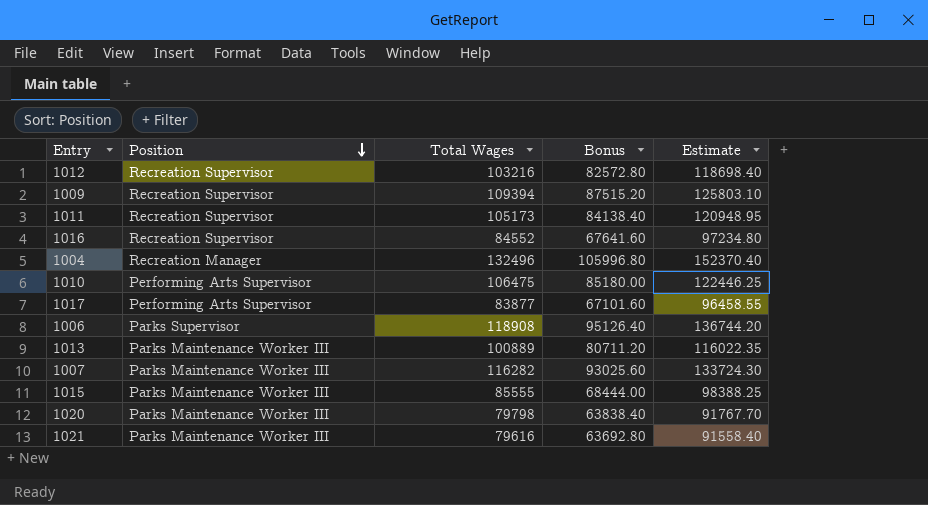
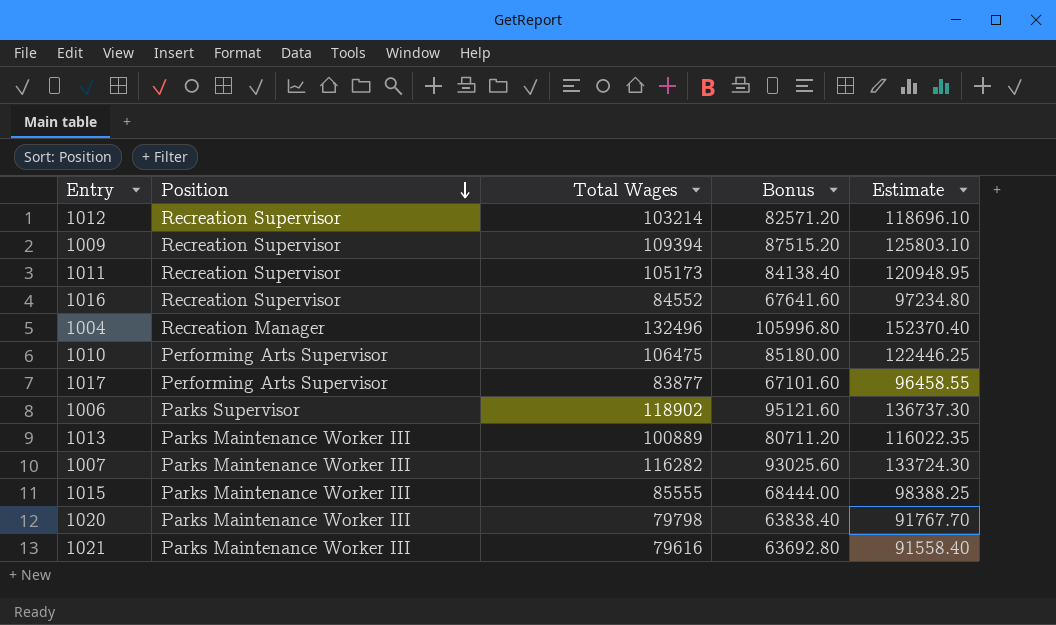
1012 | Total Wages: 103216 -> 103214
1012 | Bonus: 82572.80 -> 82571.20
1012 | Estimate: 118698.40 -> 118696.10
1006 | Total Wages: 118908 -> 118902
1006 | Bonus: 95126.40 -> 95121.60
1006 | Estimate: 136744.20 -> 136737.30

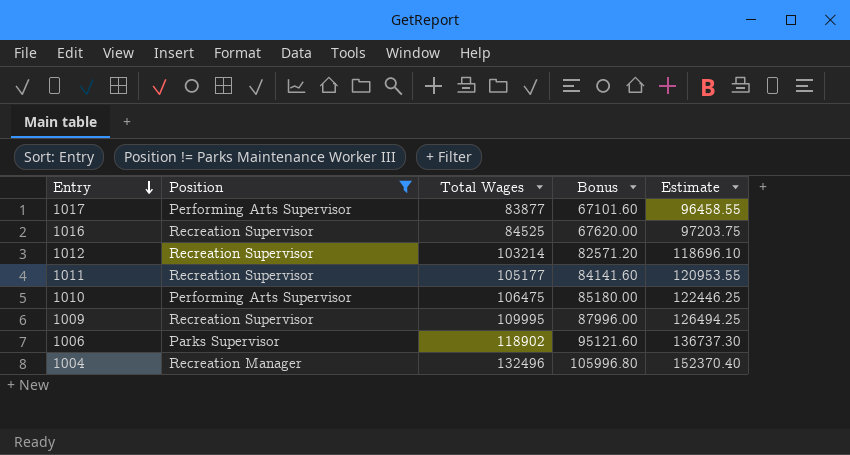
filter: none -> Position != Parks Maintenance Worker III
row order: Position descending -> Entry descending
1016 | Total Wages: 84552 -> 84525
1016 | Bonus: 67641.60 -> 67620.00
1016 | Estimate: 97234.80 -> 97203.75
1011 | Total Wages: 105173 -> 105177
1011 | Bonus: 84138.40 -> 84141.60
1011 | Estimate: 120948.95 -> 120953.55
1009 | Total Wages: 109394 -> 109995
1009 | Bonus: 87515.20 -> 87996.00
1009 | Estimate: 125803.10 -> 126494.25

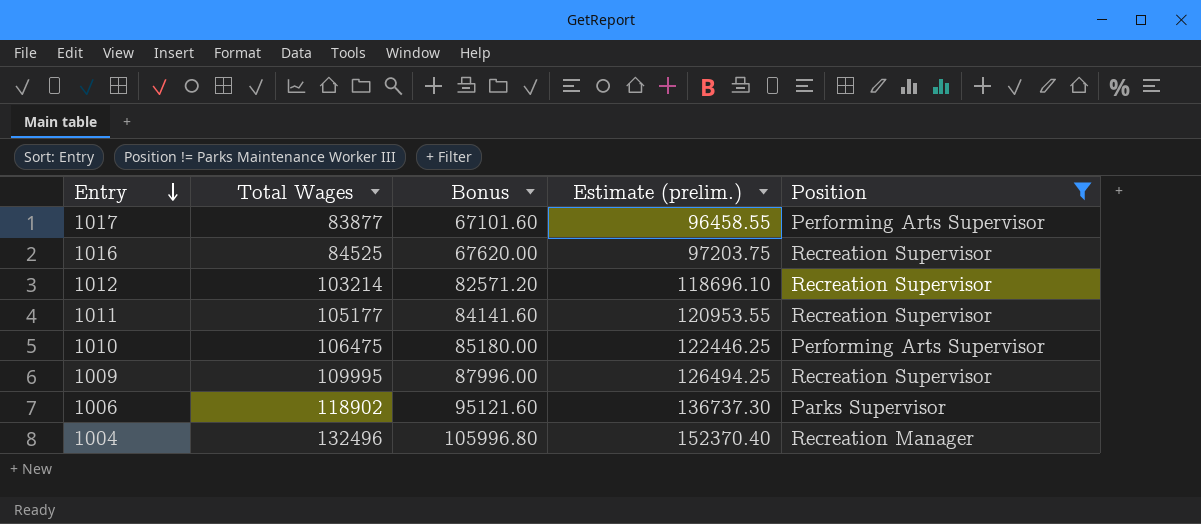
column name: Estimate -> Estimate (prelim.)
column Position | position: 2 -> 5

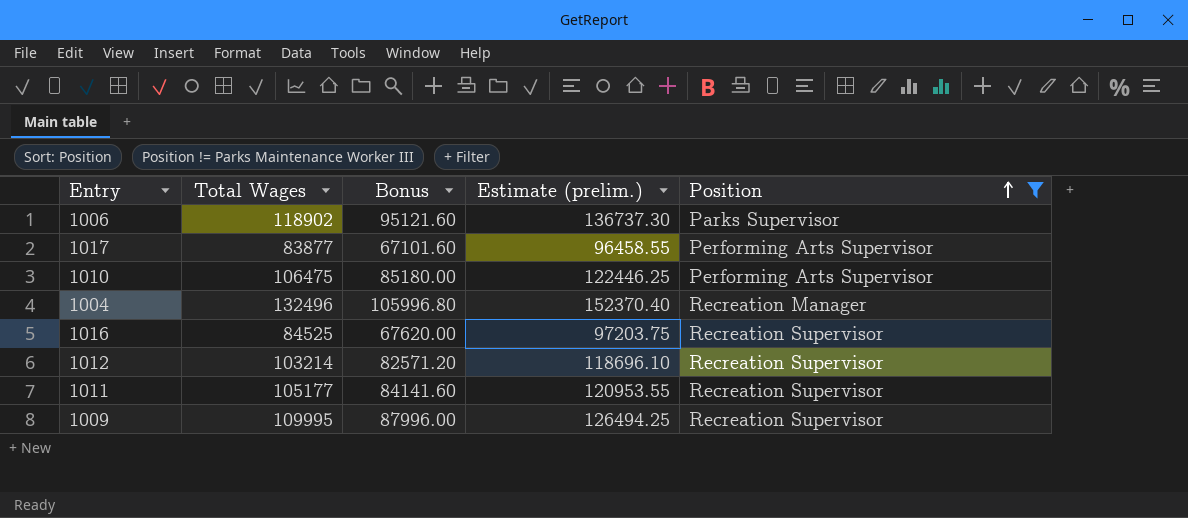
row order: Entry descending -> Position ascending

